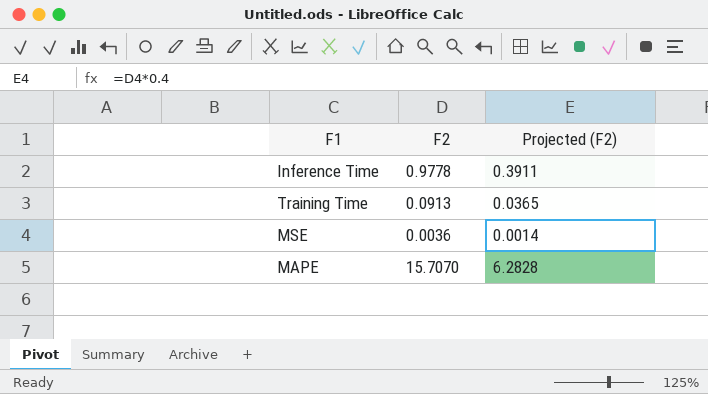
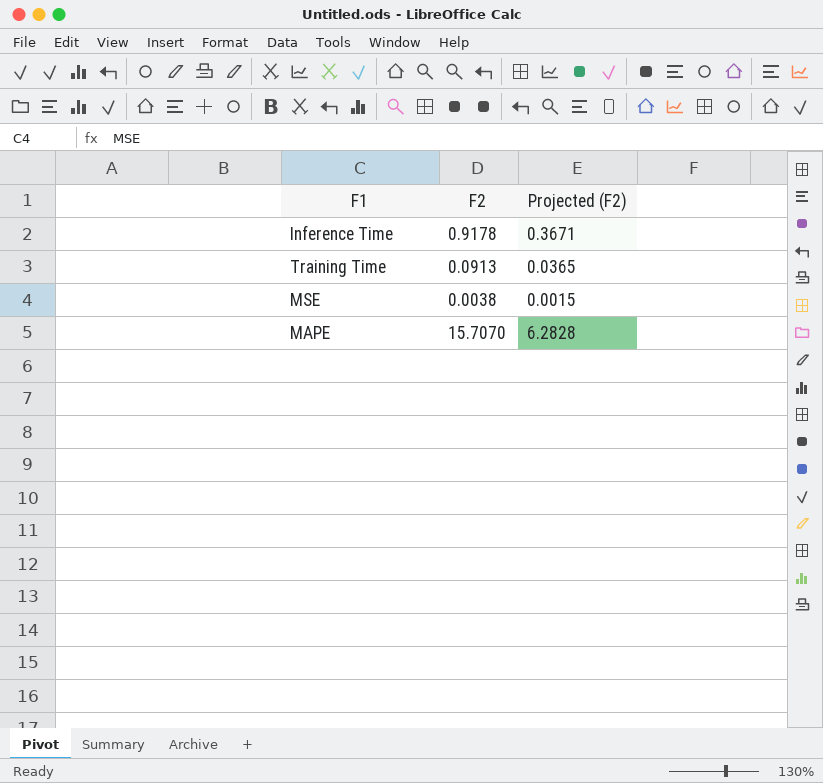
Inference Time | F2: 0.9778 -> 0.9178
Inference Time | Projected (F2): 0.3911 -> 0.3671
MSE | F2: 0.0036 -> 0.0038
MSE | Projected (F2): 0.0014 -> 0.0015

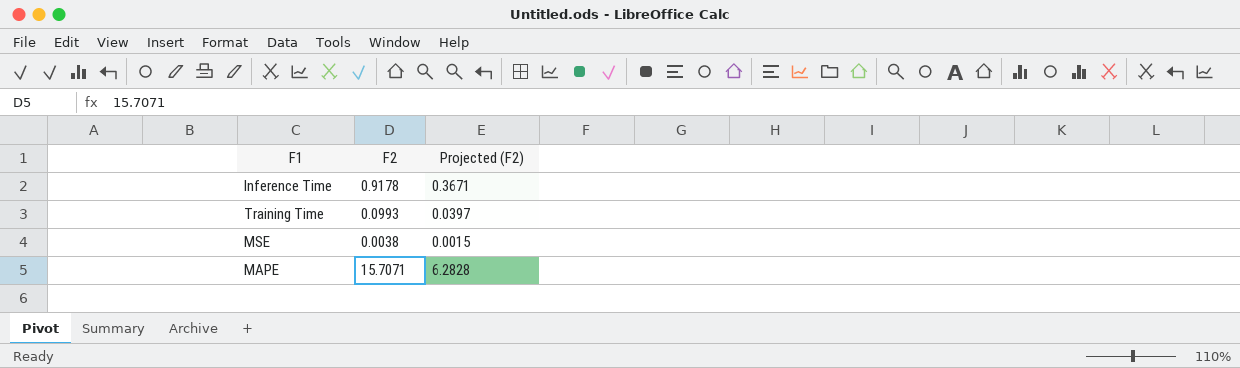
Training Time | F2: 0.0913 -> 0.0993
Training Time | Projected (F2): 0.0365 -> 0.0397
MAPE | F2: 15.7070 -> 15.7071

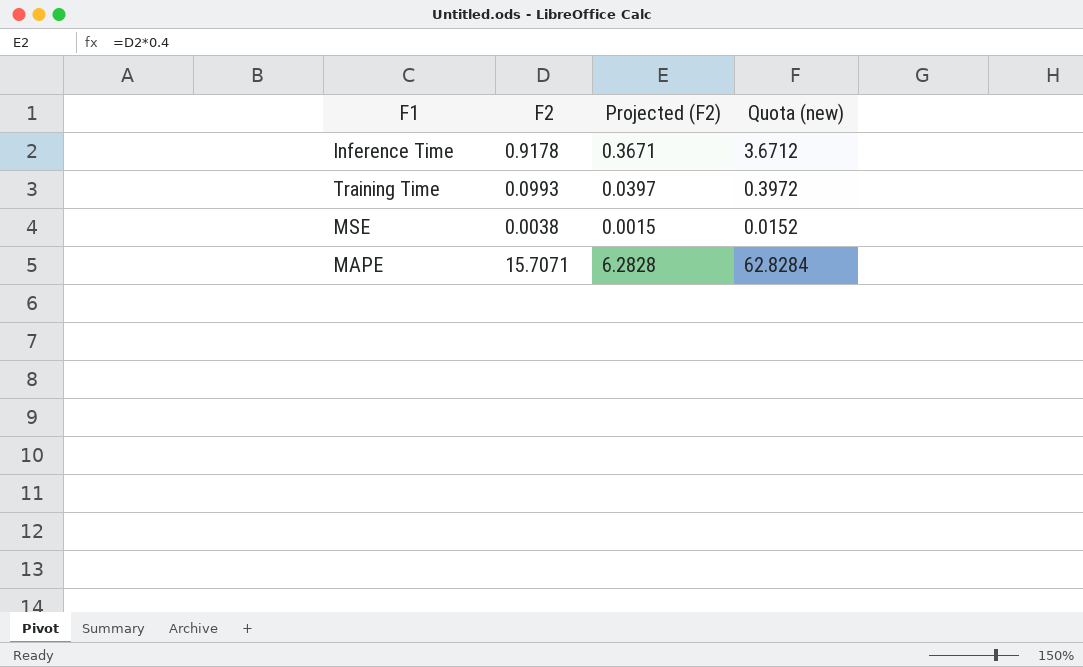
column Quota (new) | formula: none -> [F2] * 4

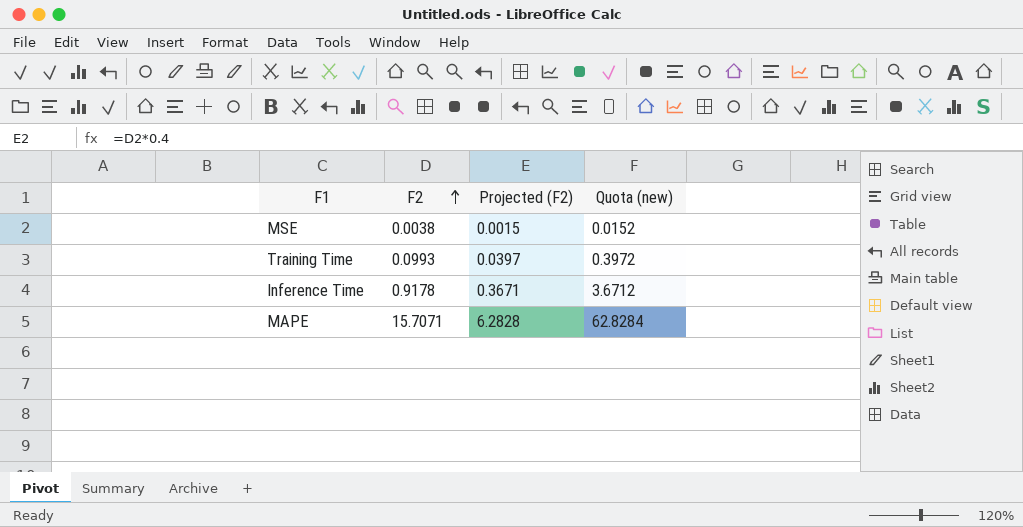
row order: none -> F2 ascending

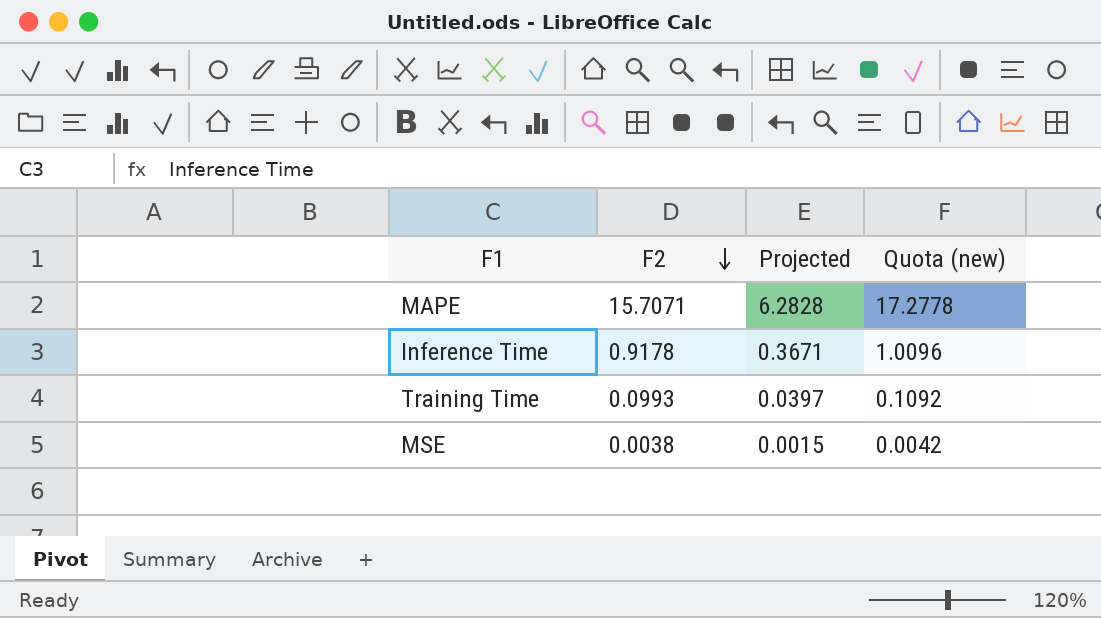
row order: F2 ascending -> F2 descending
column name: Projected (F2) -> Projected
column Quota (new) | formula: [F2] * 4 -> [F2] * 1.1

